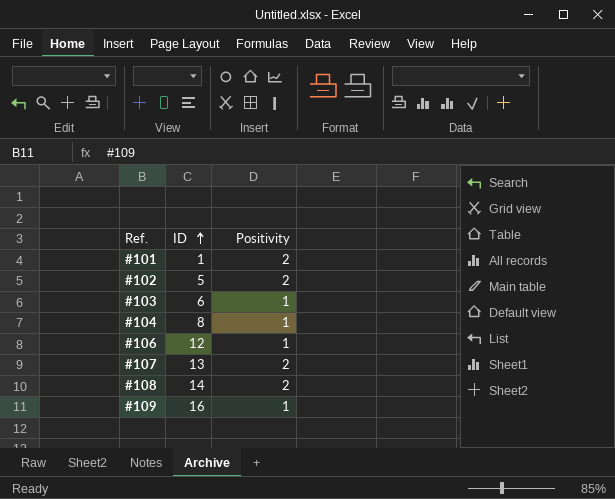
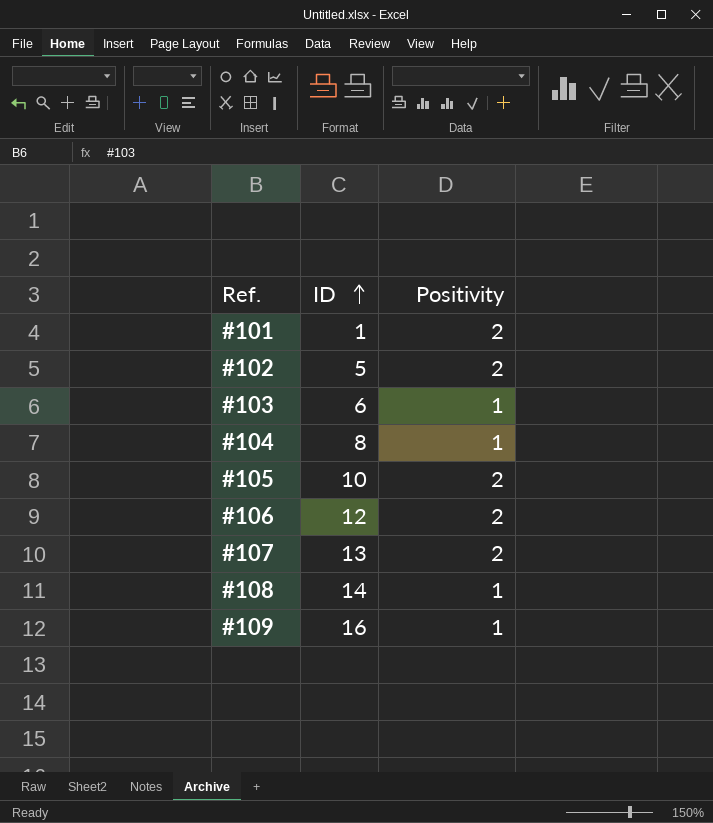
row #105: none -> 10 | 2
#106 | Positivity: 1 -> 2
#108 | Positivity: 2 -> 1

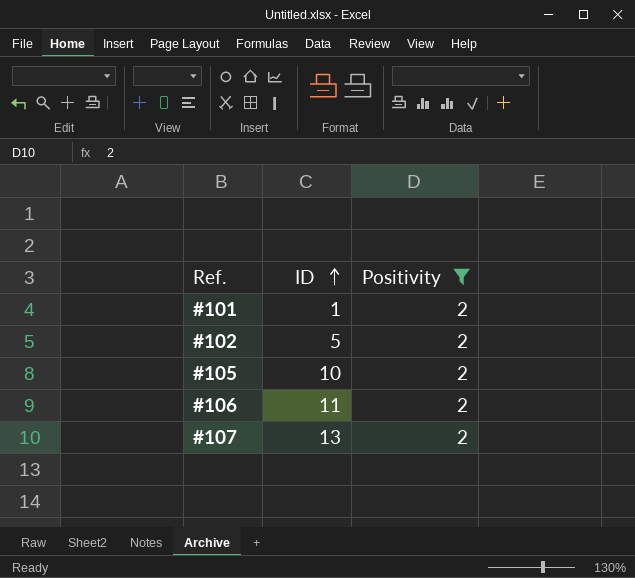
filter: none -> Positivity = 2
#106 | ID: 12 -> 11

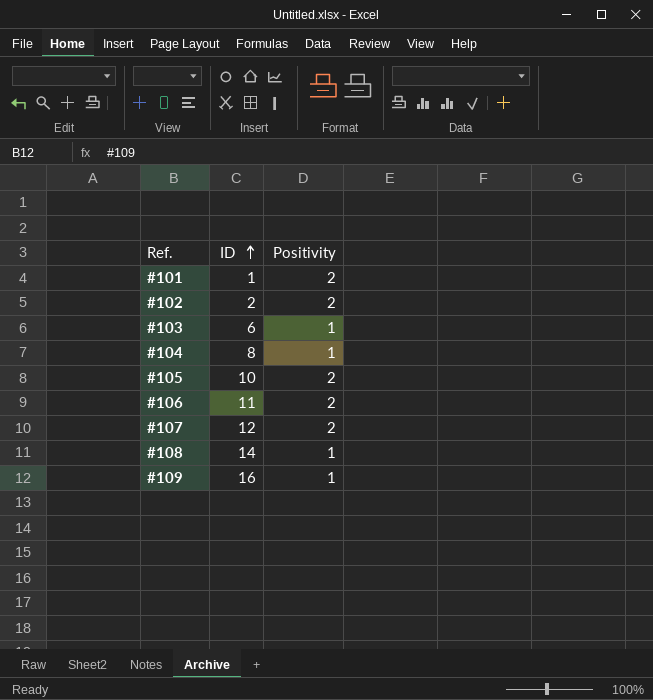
filter: Positivity = 2 -> none
#102 | ID: 5 -> 2
#107 | ID: 13 -> 12

